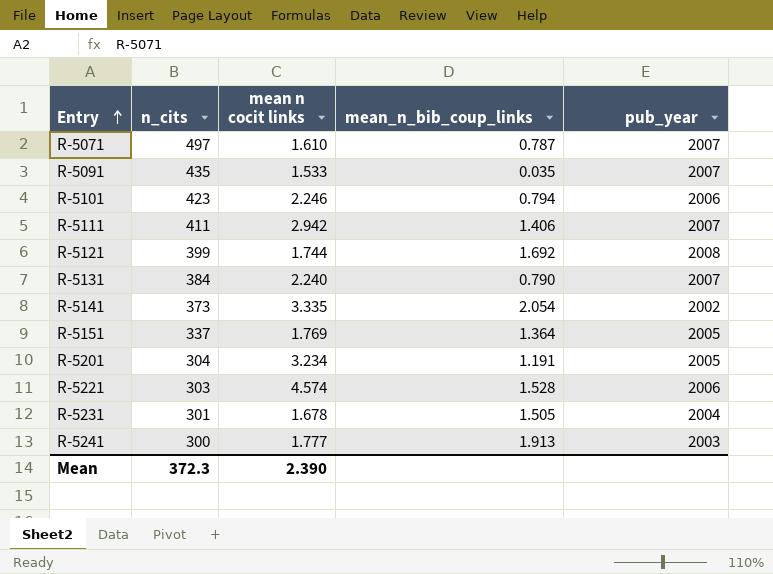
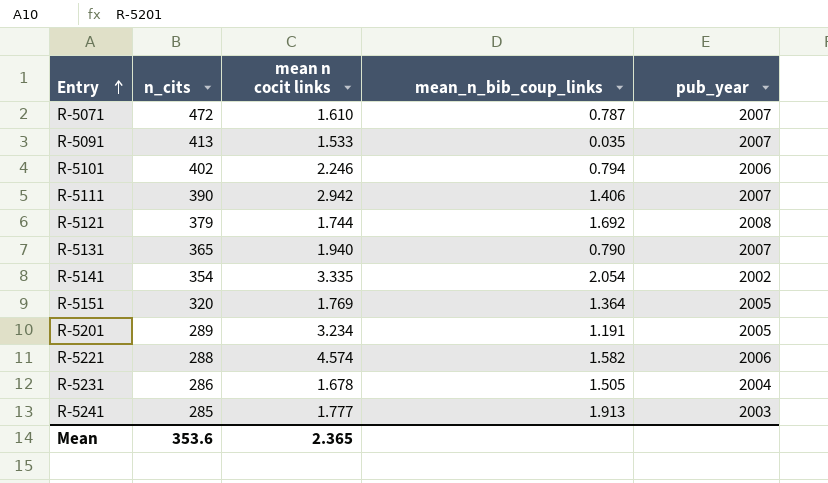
R-5071 | n_cits: 497 -> 472
R-5091 | n_cits: 435 -> 413
R-5101 | n_cits: 423 -> 402
R-5111 | n_cits: 411 -> 390
R-5121 | n_cits: 399 -> 379
R-5131 | n_cits: 384 -> 365
R-5131 | mean n cocit links: 2.240 -> 1.940
R-5141 | n_cits: 373 -> 354
R-5151 | n_cits: 337 -> 320
R-5201 | n_cits: 304 -> 289
R-5221 | n_cits: 303 -> 288
R-5221 | mean_n_bib_coup_links: 1.528 -> 1.582
R-5231 | n_cits: 301 -> 286
R-5241 | n_cits: 300 -> 285
Mean | n_cits: 372.3 -> 353.6
Mean | mean n cocit links: 2.390 -> 2.365

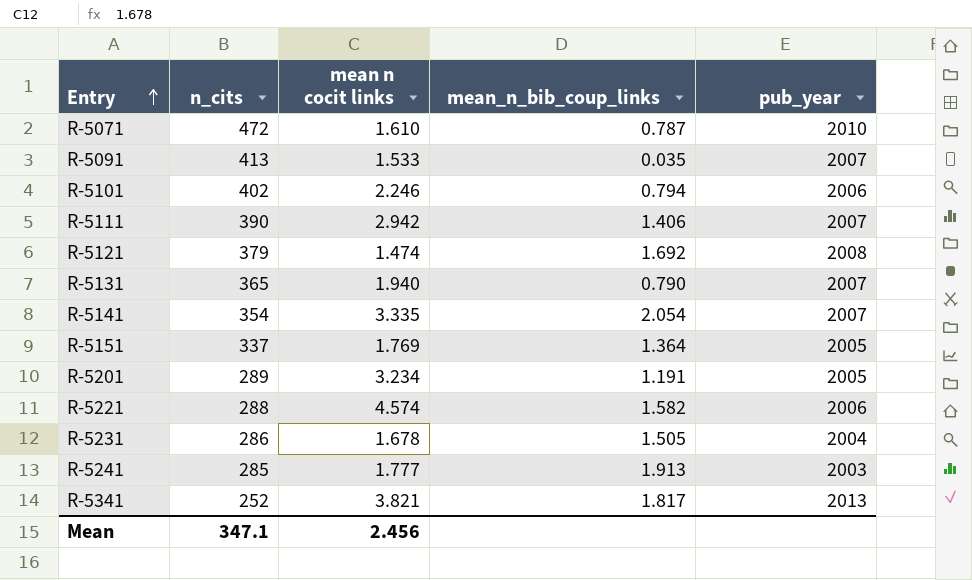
R-5071 | pub_year: 2007 -> 2010
R-5121 | mean n cocit links: 1.744 -> 1.474
R-5141 | pub_year: 2002 -> 2007
R-5151 | n_cits: 320 -> 337
row R-5341: none -> 252 | 3.821 | 1.817 | 2013
Mean | n_cits: 353.6 -> 347.1
Mean | mean n cocit links: 2.365 -> 2.456

